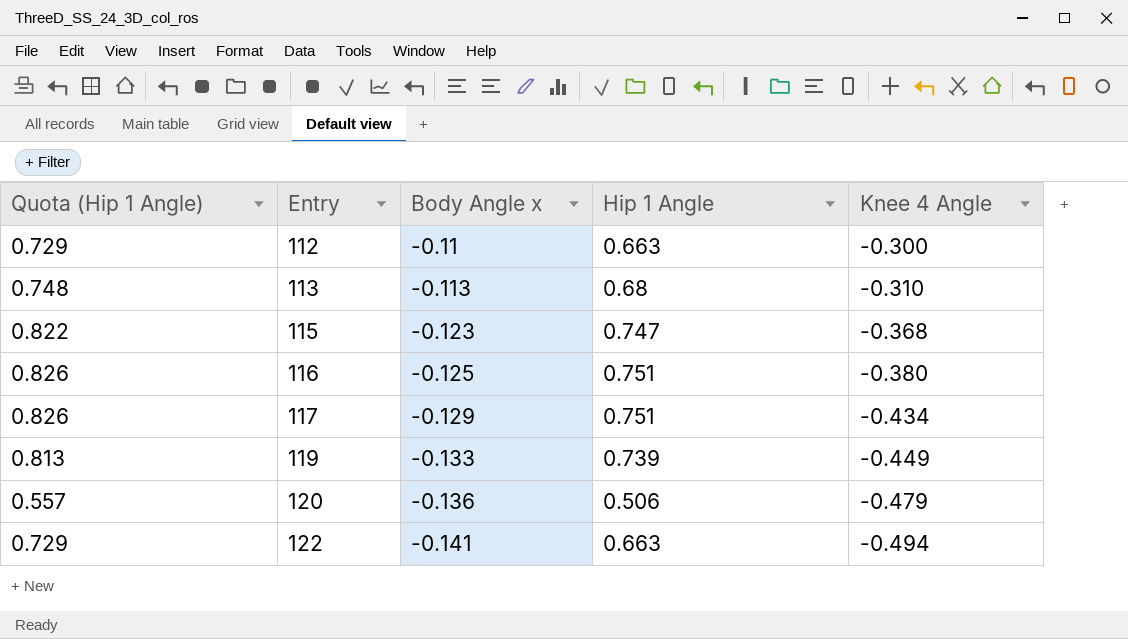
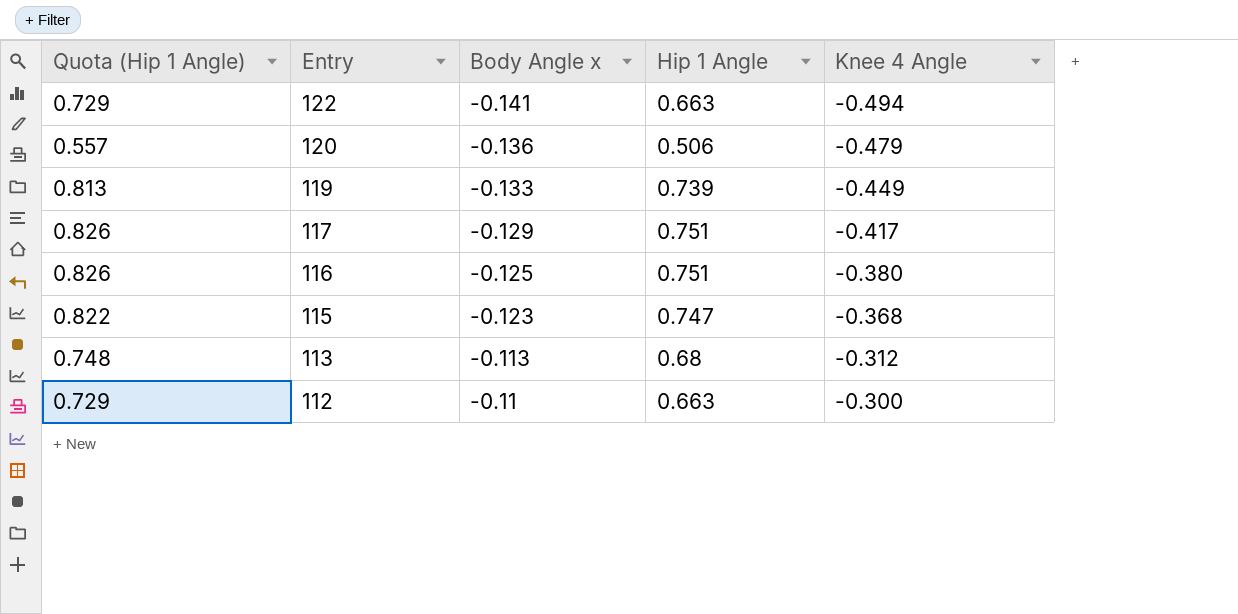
row order: Entry ascending -> Entry descending
117 | Knee 4 Angle: -0.434 -> -0.417
113 | Knee 4 Angle: -0.310 -> -0.312

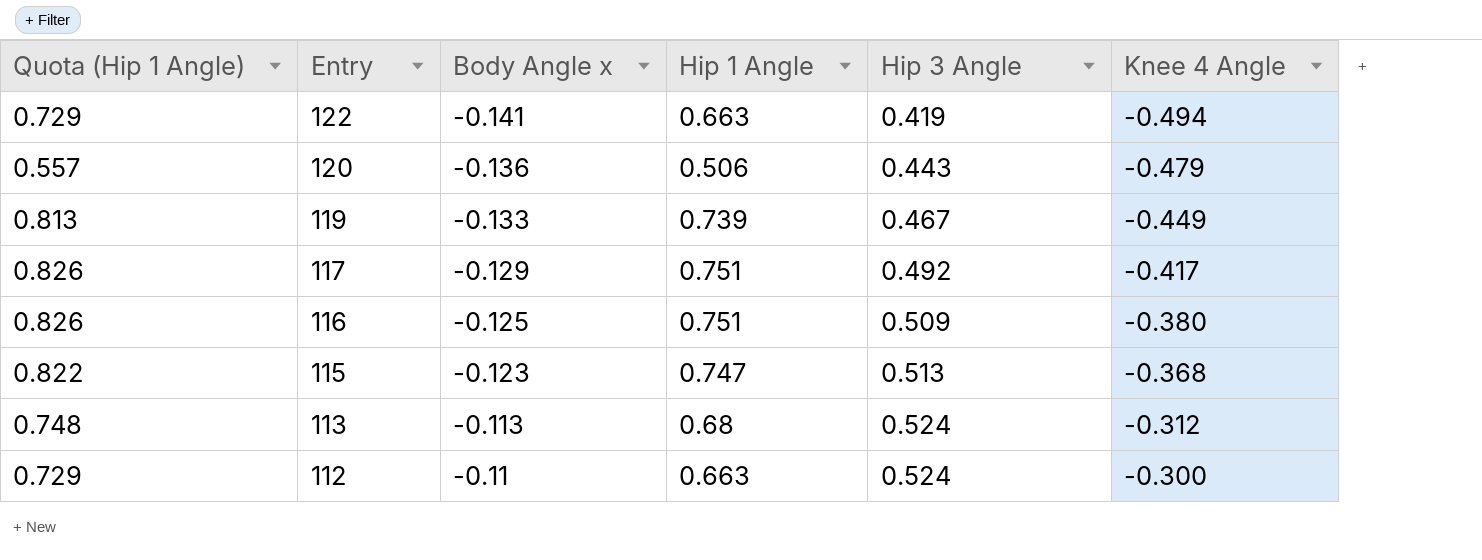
column Hip 3 Angle | position: none -> 5

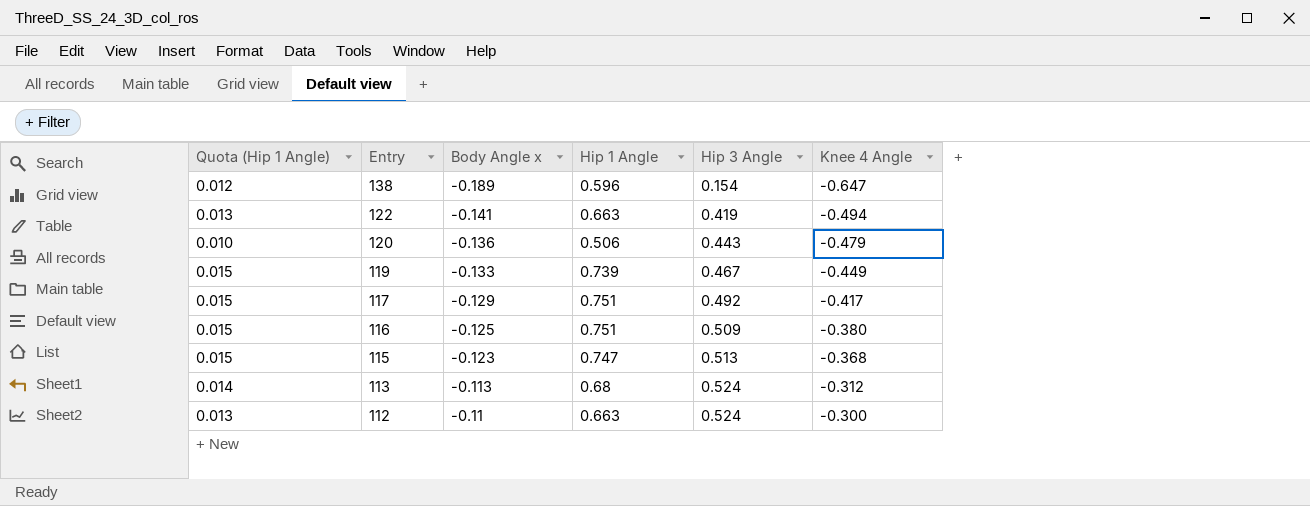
column Quota (Hip 1 Angle) | formula: [Hip 1 Angle] * 1.1 -> [Hip 1 Angle] * 0.02
row 138: none -> 0.012 | -0.189 | 0.596 | 0.154 | -0.647

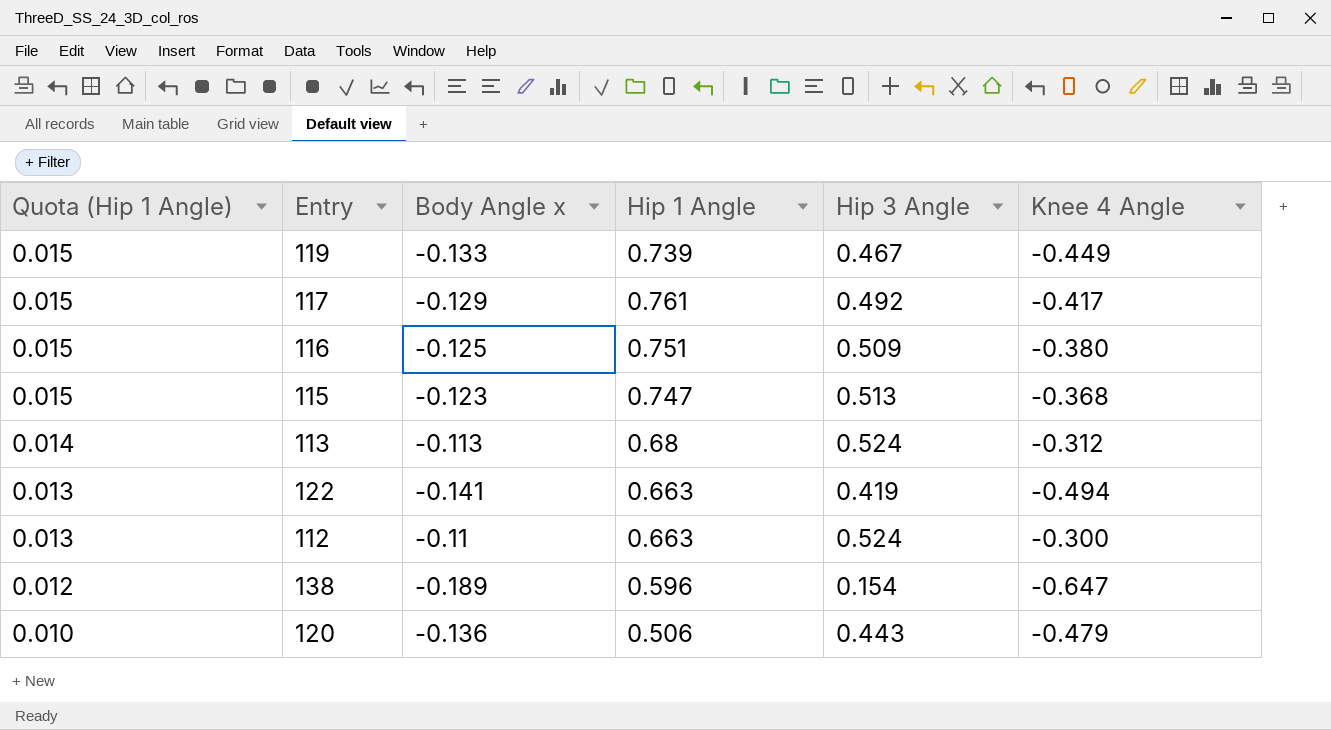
row order: Entry descending -> Quota (Hip 1 Angle) descending
117 | Hip 1 Angle: 0.751 -> 0.761

